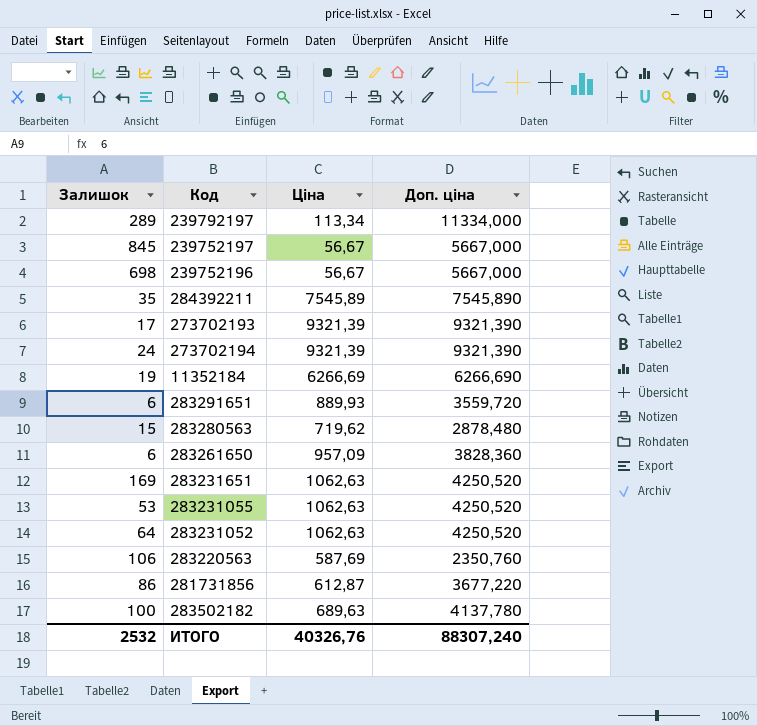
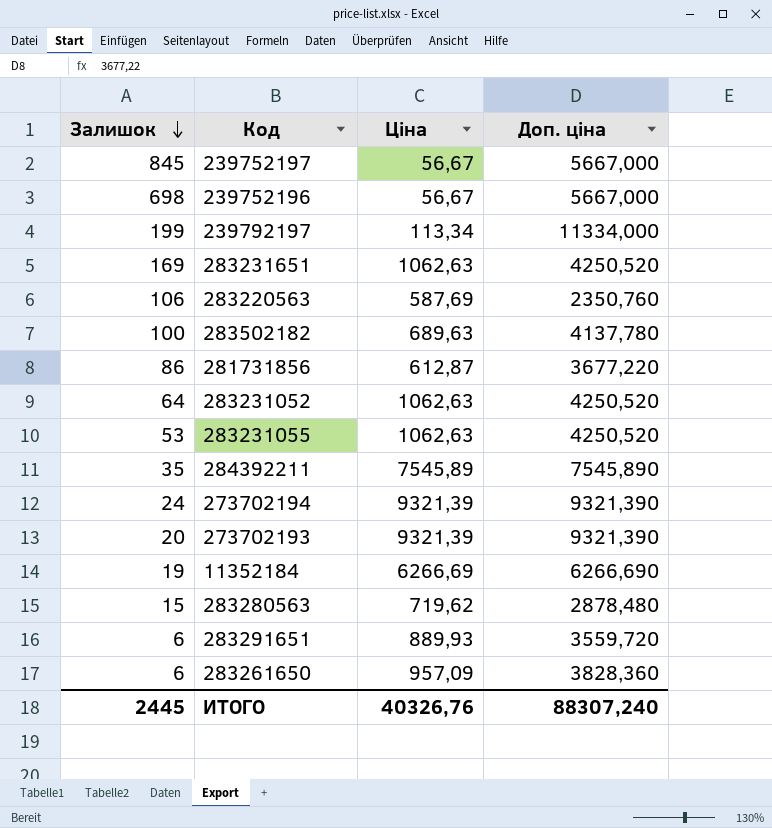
row order: none -> Залишок descending
239792197 | Залишок: 289 -> 199
273702193 | Залишок: 17 -> 20
ИТОГО | Залишок: 2532 -> 2445

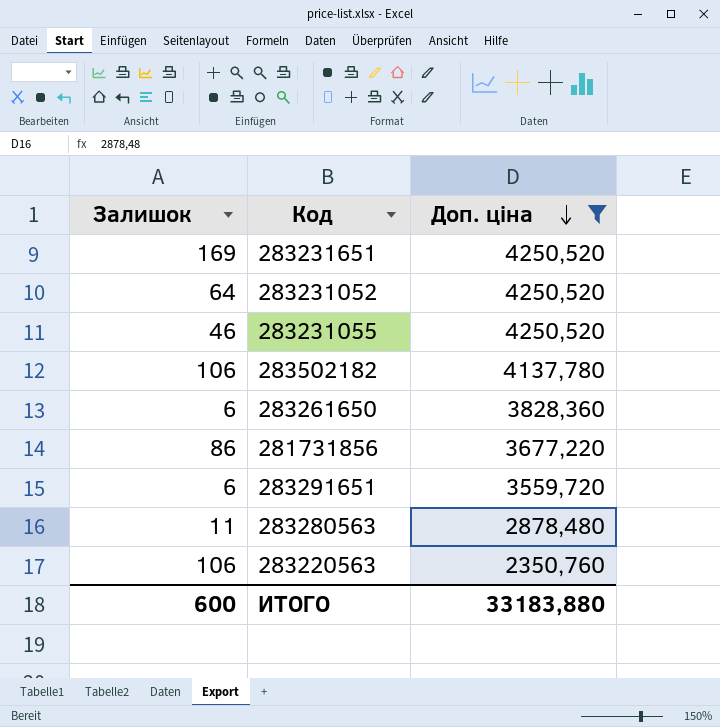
filter: none -> Доп. ціна <= 4250,520
row order: Залишок descending -> Доп. ціна descending
column Ціна | position: 3 -> none
283231055 | Залишок: 53 -> 46
283502182 | Залишок: 100 -> 106
283280563 | Залишок: 15 -> 11
ИТОГО | Залишок: 2445 -> 600
ИТОГО | Доп. ціна: 88307,240 -> 33183,880

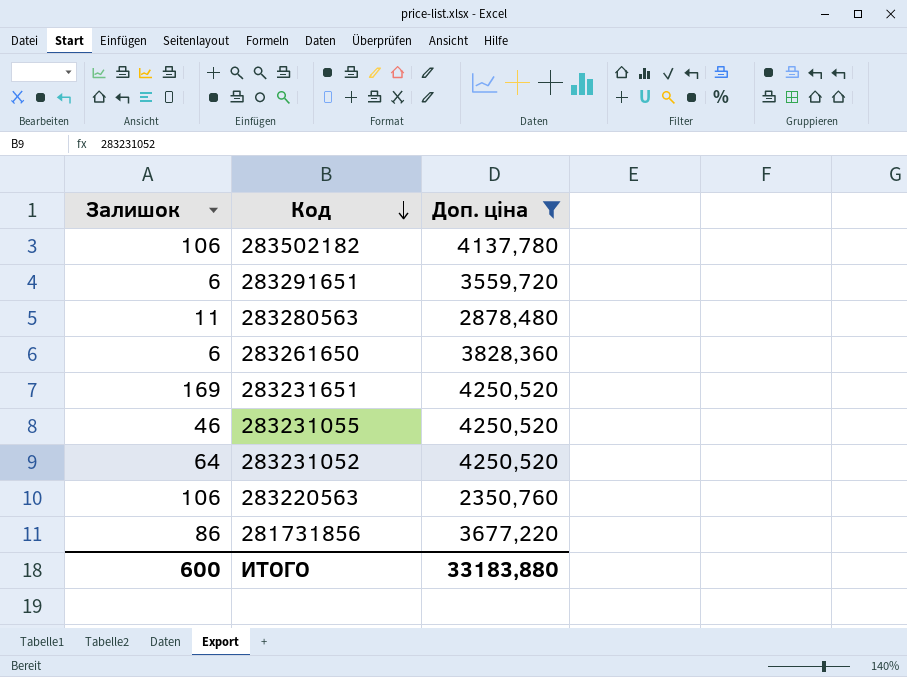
row order: Доп. ціна descending -> Код descending

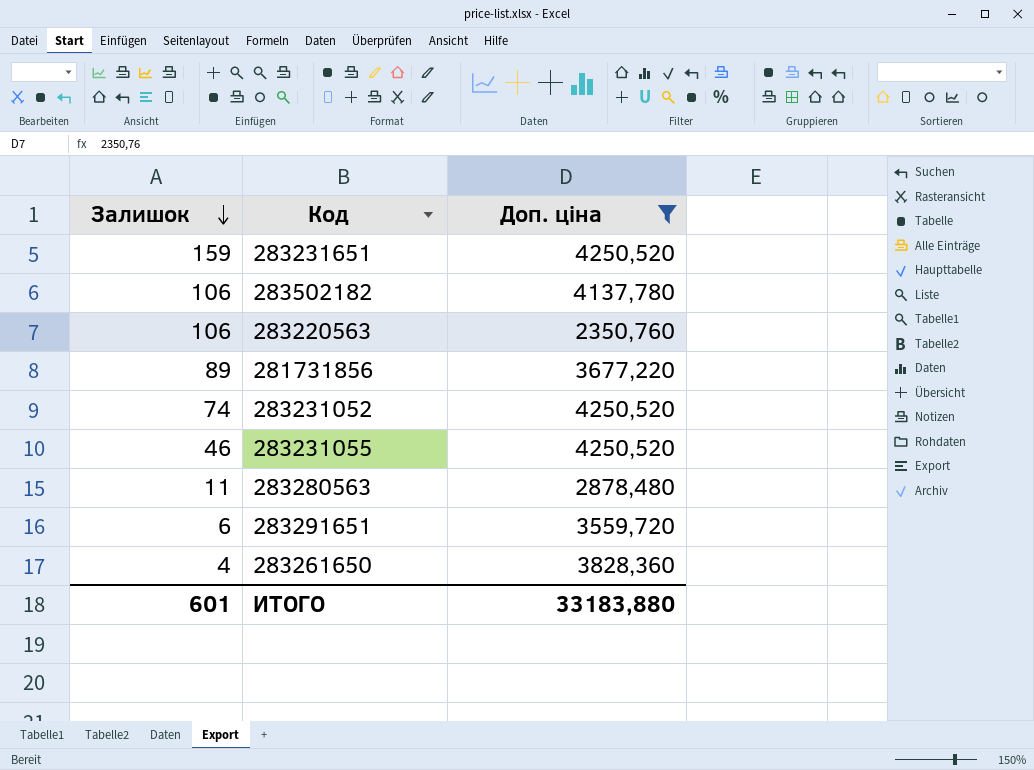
row order: Код descending -> Залишок descending
283231651 | Залишок: 169 -> 159
281731856 | Залишок: 86 -> 89
283231052 | Залишок: 64 -> 74
283261650 | Залишок: 6 -> 4
ИТОГО | Залишок: 600 -> 601

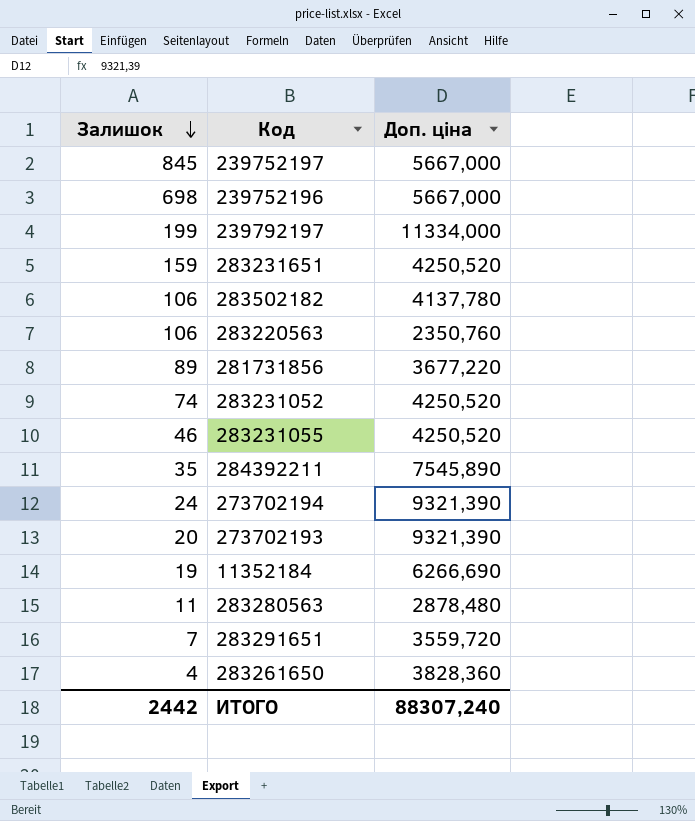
filter: Доп. ціна <= 4250,520 -> none
283291651 | Залишок: 6 -> 7
ИТОГО | Залишок: 601 -> 2442
ИТОГО | Доп. ціна: 33183,880 -> 88307,240

